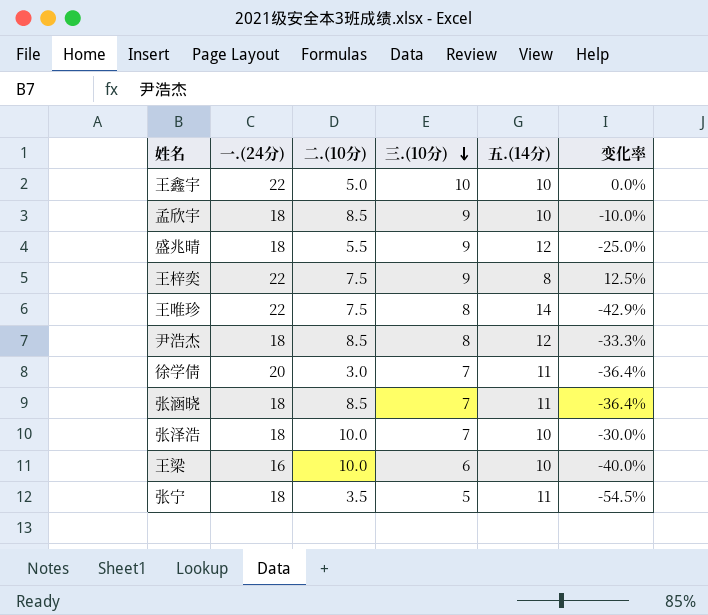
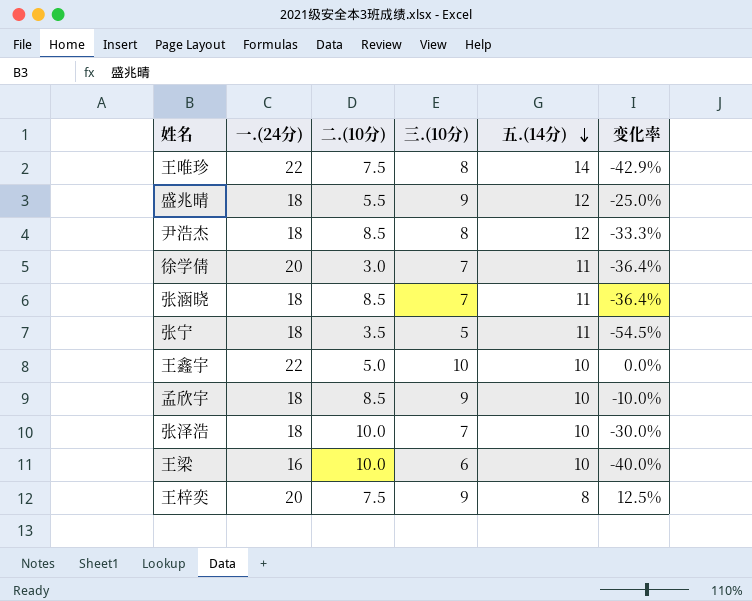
row order: 三.(10分) descending -> 五.(14分) descending
王梓奕 | 一.(24分): 22 -> 20

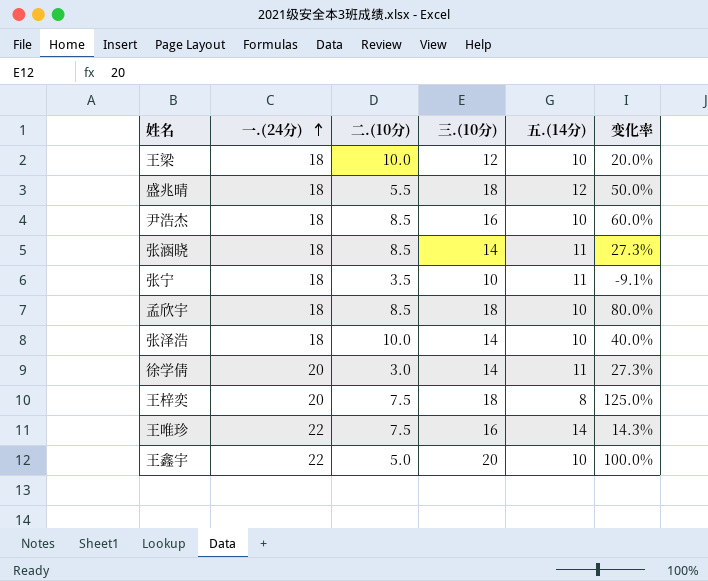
row order: 五.(14分) descending -> 一.(24分) ascending
王梁 | 一.(24分): 16 -> 18
王梁 | 三.(10分): 6 -> 12
王梁 | 变化率: -40.0% -> 20.0%
盛兆晴 | 三.(10分): 9 -> 18
盛兆晴 | 变化率: -25.0% -> 50.0%
尹浩杰 | 三.(10分): 8 -> 16
尹浩杰 | 五.(14分): 12 -> 10
尹浩杰 | 变化率: -33.3% -> 60.0%
张涵晓 | 三.(10分): 7 -> 14
张涵晓 | 变化率: -36.4% -> 27.3%
张宁 | 三.(10分): 5 -> 10
张宁 | 变化率: -54.5% -> -9.1%
孟欣宇 | 三.(10分): 9 -> 18
孟欣宇 | 变化率: -10.0% -> 80.0%
张泽浩 | 三.(10分): 7 -> 14
张泽浩 | 变化率: -30.0% -> 40.0%
徐学倩 | 三.(10分): 7 -> 14
徐学倩 | 变化率: -36.4% -> 27.3%
王梓奕 | 三.(10分): 9 -> 18
王梓奕 | 变化率: 12.5% -> 125.0%
王唯珍 | 三.(10分): 8 -> 16
王唯珍 | 变化率: -42.9% -> 14.3%
王鑫宇 | 三.(10分): 10 -> 20
王鑫宇 | 变化率: 0.0% -> 100.0%

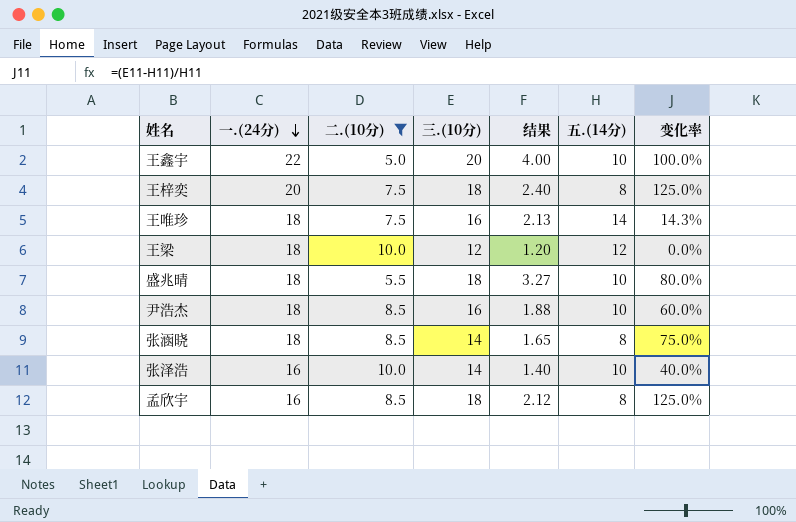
filter: none -> 二.(10分) >= 5.0
row order: 一.(24分) ascending -> 一.(24分) descending
column 结果 | formula: none -> [三.(10分)] / [二.(10分)]
王唯珍 | 一.(24分): 22 -> 18
王梁 | 五.(14分): 10 -> 12
王梁 | 变化率: 20.0% -> 0.0%
盛兆晴 | 五.(14分): 12 -> 10
盛兆晴 | 变化率: 50.0% -> 80.0%
张涵晓 | 五.(14分): 11 -> 8
张涵晓 | 变化率: 27.3% -> 75.0%
张泽浩 | 一.(24分): 18 -> 16
孟欣宇 | 一.(24分): 18 -> 16
孟欣宇 | 五.(14分): 10 -> 8
孟欣宇 | 变化率: 80.0% -> 125.0%

